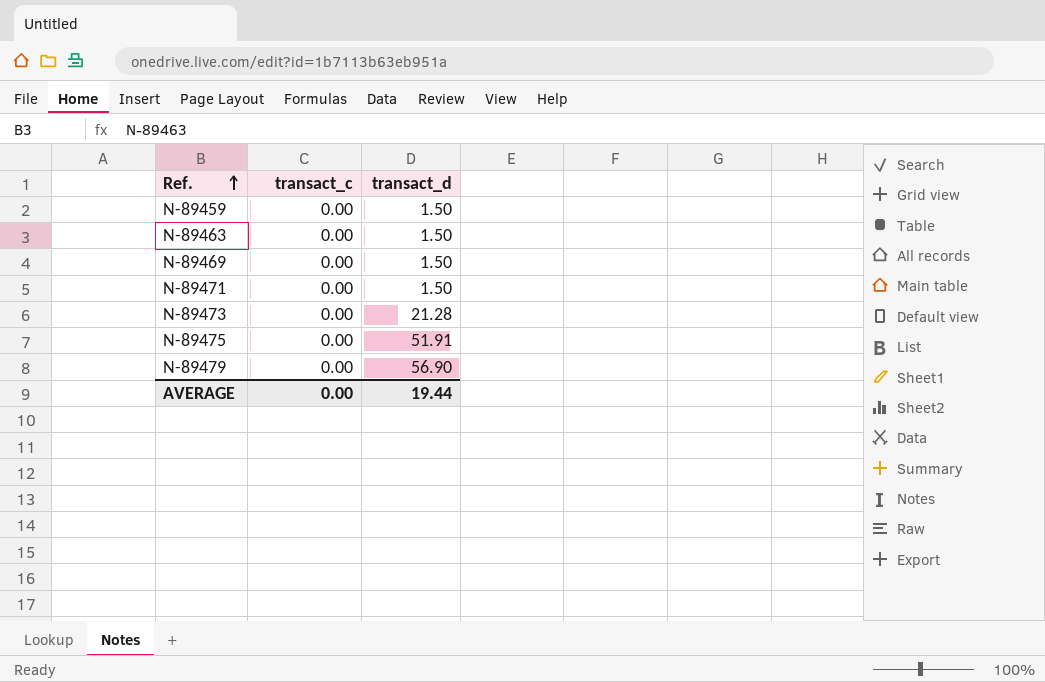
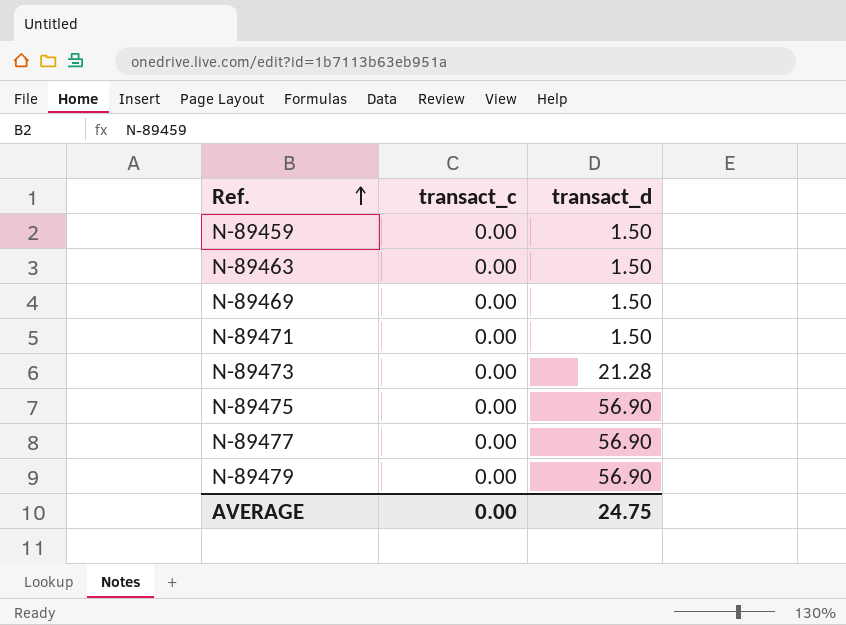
N-89475 | transact_d: 51.91 -> 56.90
row N-89477: none -> 0.00 | 56.90
AVERAGE | transact_d: 19.44 -> 24.75

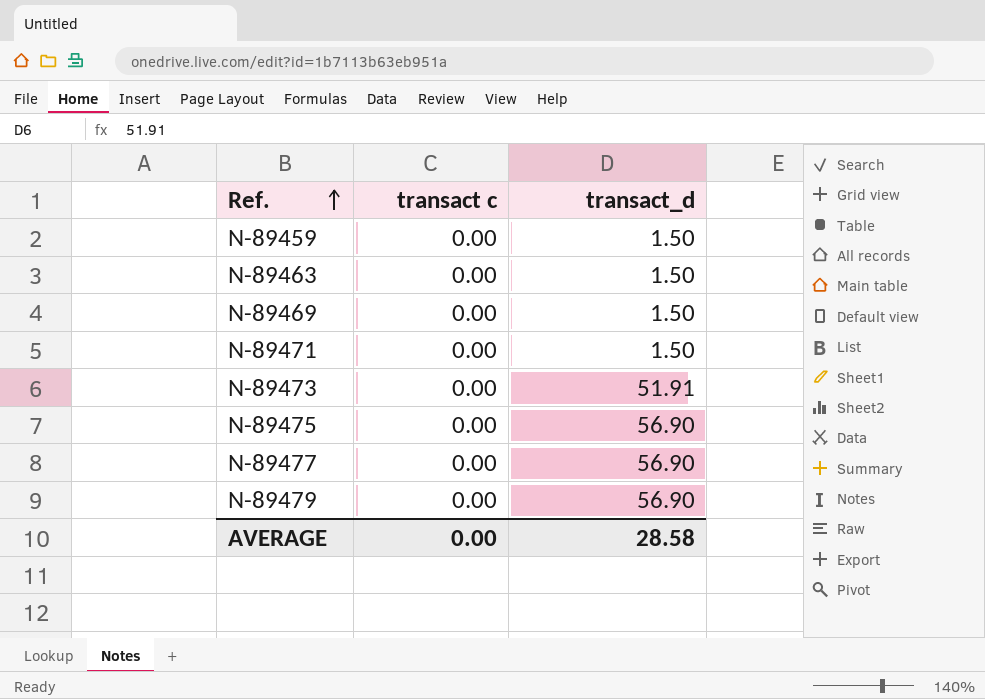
column name: transact_c -> transact c
N-89473 | transact_d: 21.28 -> 51.91
AVERAGE | transact_d: 24.75 -> 28.58

